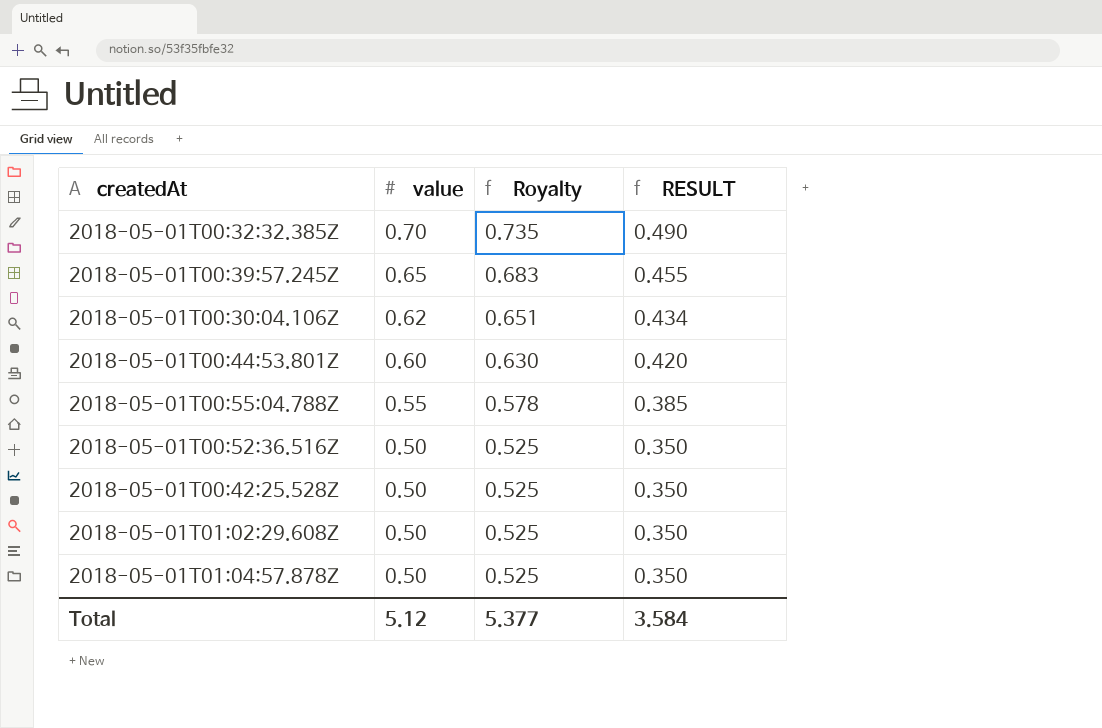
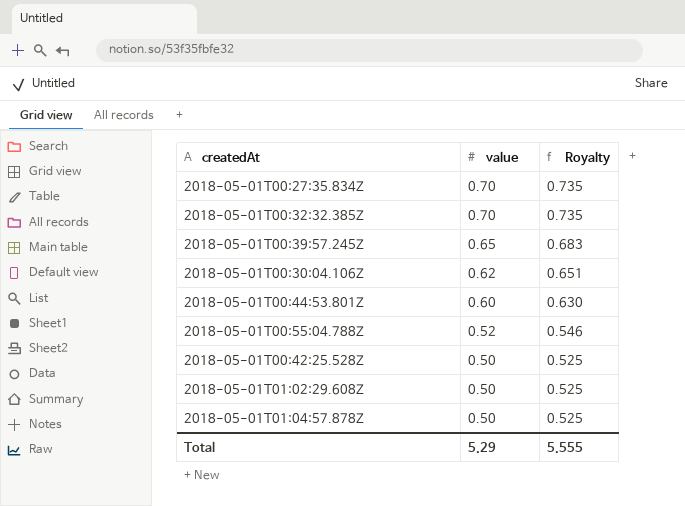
column RESULT | formula: [value] * 0.7 -> none
row 2018-05-01T00:52:36.516Z: 0.50 | 0.525 | 0.350 -> none
row 2018-05-01T00:27:35.834Z: none -> 0.70 | 0.735
2018-05-01T00:55:04.788Z | value: 0.55 -> 0.52
2018-05-01T00:55:04.788Z | Royalty: 0.578 -> 0.546
Total | value: 5.12 -> 5.29
Total | Royalty: 5.377 -> 5.555

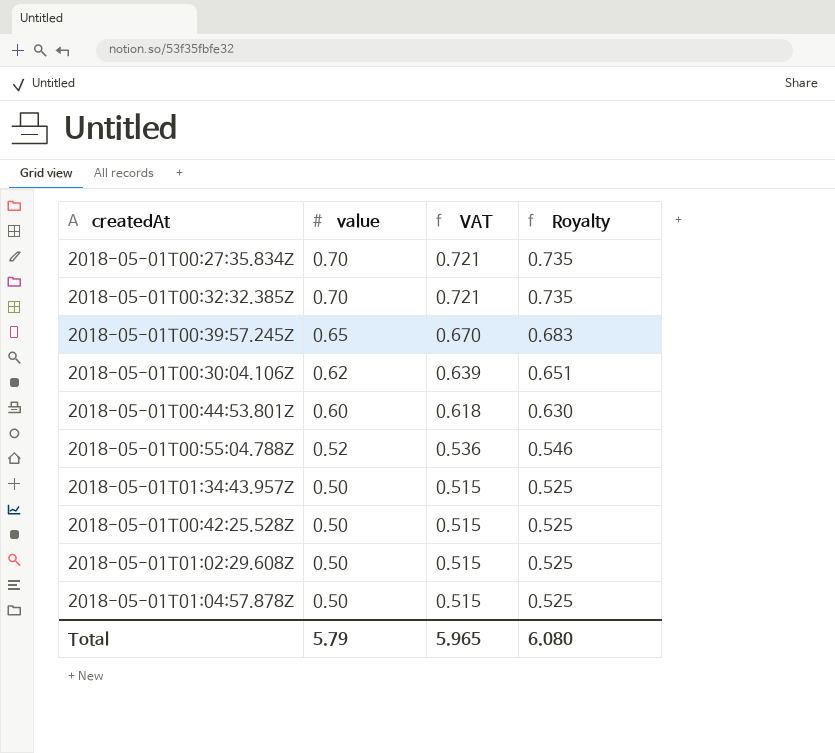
column VAT | formula: none -> [value] * 1.03
row 2018-05-01T01:34:43.957Z: none -> 0.50 | 0.515 | 0.525
Total | value: 5.29 -> 5.79
Total | Royalty: 5.555 -> 6.080

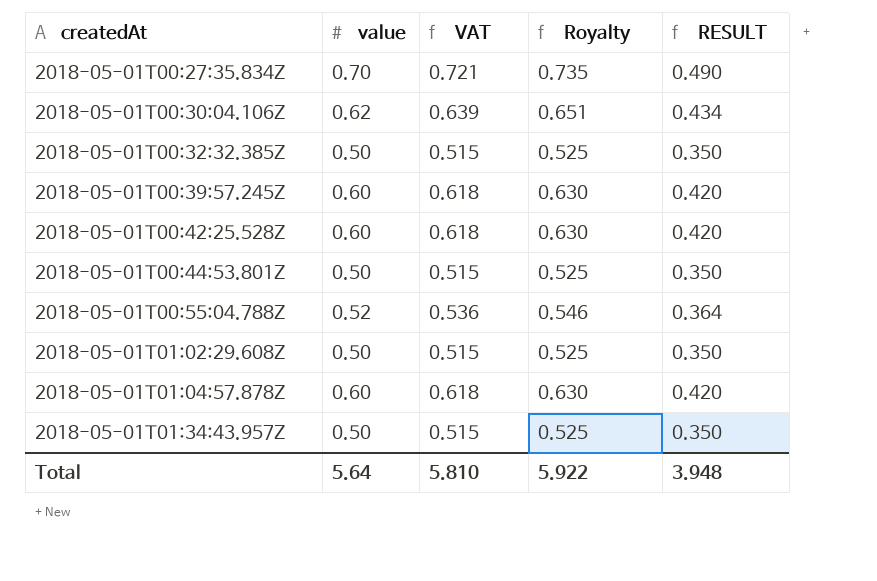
row order: value descending -> createdAt ascending
column RESULT | formula: none -> [value] * 0.7
2018-05-01T00:32:32.385Z | value: 0.70 -> 0.50
2018-05-01T00:32:32.385Z | VAT: 0.721 -> 0.515
2018-05-01T00:32:32.385Z | Royalty: 0.735 -> 0.525
2018-05-01T00:39:57.245Z | value: 0.65 -> 0.60
2018-05-01T00:39:57.245Z | VAT: 0.670 -> 0.618
2018-05-01T00:39:57.245Z | Royalty: 0.683 -> 0.630
2018-05-01T00:42:25.528Z | value: 0.50 -> 0.60
2018-05-01T00:42:25.528Z | VAT: 0.515 -> 0.618
2018-05-01T00:42:25.528Z | Royalty: 0.525 -> 0.630
2018-05-01T00:44:53.801Z | value: 0.60 -> 0.50
2018-05-01T00:44:53.801Z | VAT: 0.618 -> 0.515
2018-05-01T00:44:53.801Z | Royalty: 0.630 -> 0.525
2018-05-01T01:04:57.878Z | value: 0.50 -> 0.60
2018-05-01T01:04:57.878Z | VAT: 0.515 -> 0.618
2018-05-01T01:04:57.878Z | Royalty: 0.525 -> 0.630
Total | value: 5.79 -> 5.64
Total | VAT: 5.965 -> 5.810
Total | Royalty: 6.080 -> 5.922

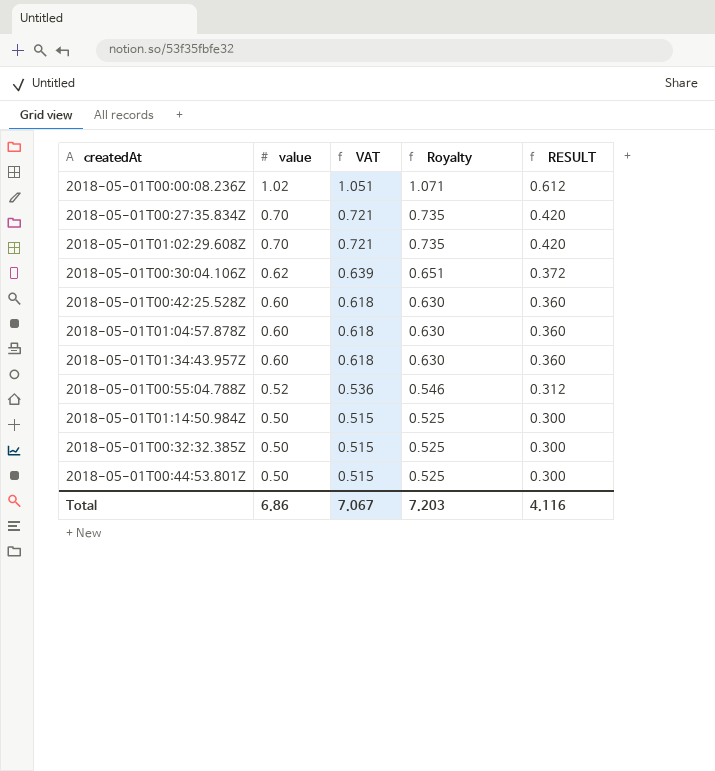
row order: createdAt ascending -> value descending
column RESULT | formula: [value] * 0.7 -> [value] * 0.6
row 2018-05-01T00:39:57.245Z: 0.60 | 0.618 | 0.630 | 0.420 -> none
row 2018-05-01T00:00:08.236Z: none -> 1.02 | 1.051 | 1.071 | 0.612
2018-05-01T01:02:29.608Z | value: 0.50 -> 0.70
2018-05-01T01:02:29.608Z | VAT: 0.515 -> 0.721
2018-05-01T01:02:29.608Z | Royalty: 0.525 -> 0.735
2018-05-01T01:34:43.957Z | value: 0.50 -> 0.60
2018-05-01T01:34:43.957Z | VAT: 0.515 -> 0.618
2018-05-01T01:34:43.957Z | Royalty: 0.525 -> 0.630
row 2018-05-01T01:14:50.984Z: none -> 0.50 | 0.515 | 0.525 | 0.300
Total | value: 5.64 -> 6.86
Total | VAT: 5.810 -> 7.067
Total | Royalty: 5.922 -> 7.203
Total | RESULT: 3.948 -> 4.116

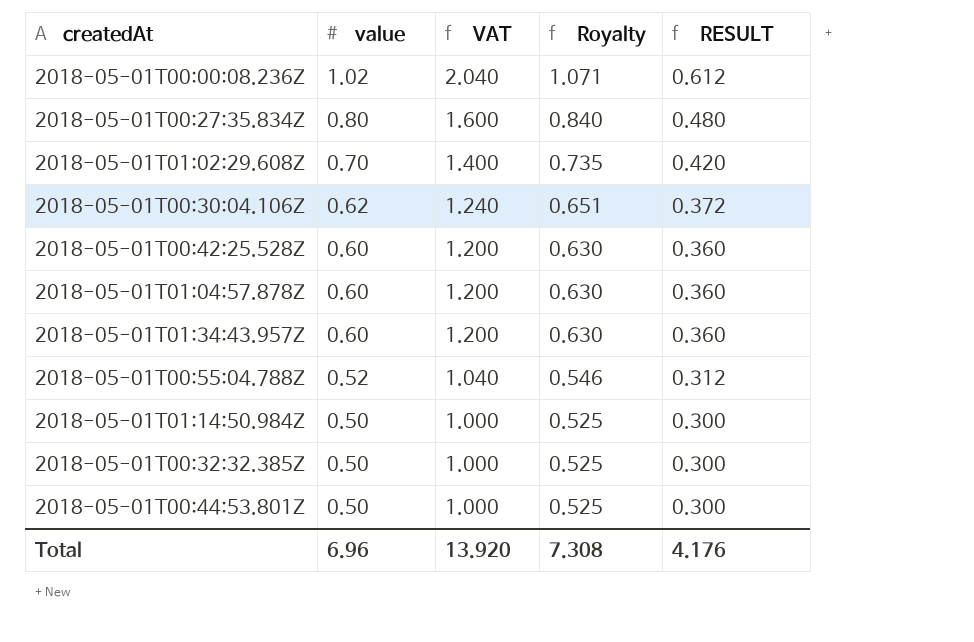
column VAT | formula: [value] * 1.03 -> [value] * 2
2018-05-01T00:27:35.834Z | value: 0.70 -> 0.80
2018-05-01T00:27:35.834Z | Royalty: 0.735 -> 0.840
2018-05-01T00:27:35.834Z | RESULT: 0.420 -> 0.480
Total | value: 6.86 -> 6.96
Total | VAT: 7.067 -> 13.920
Total | Royalty: 7.203 -> 7.308
Total | RESULT: 4.116 -> 4.176

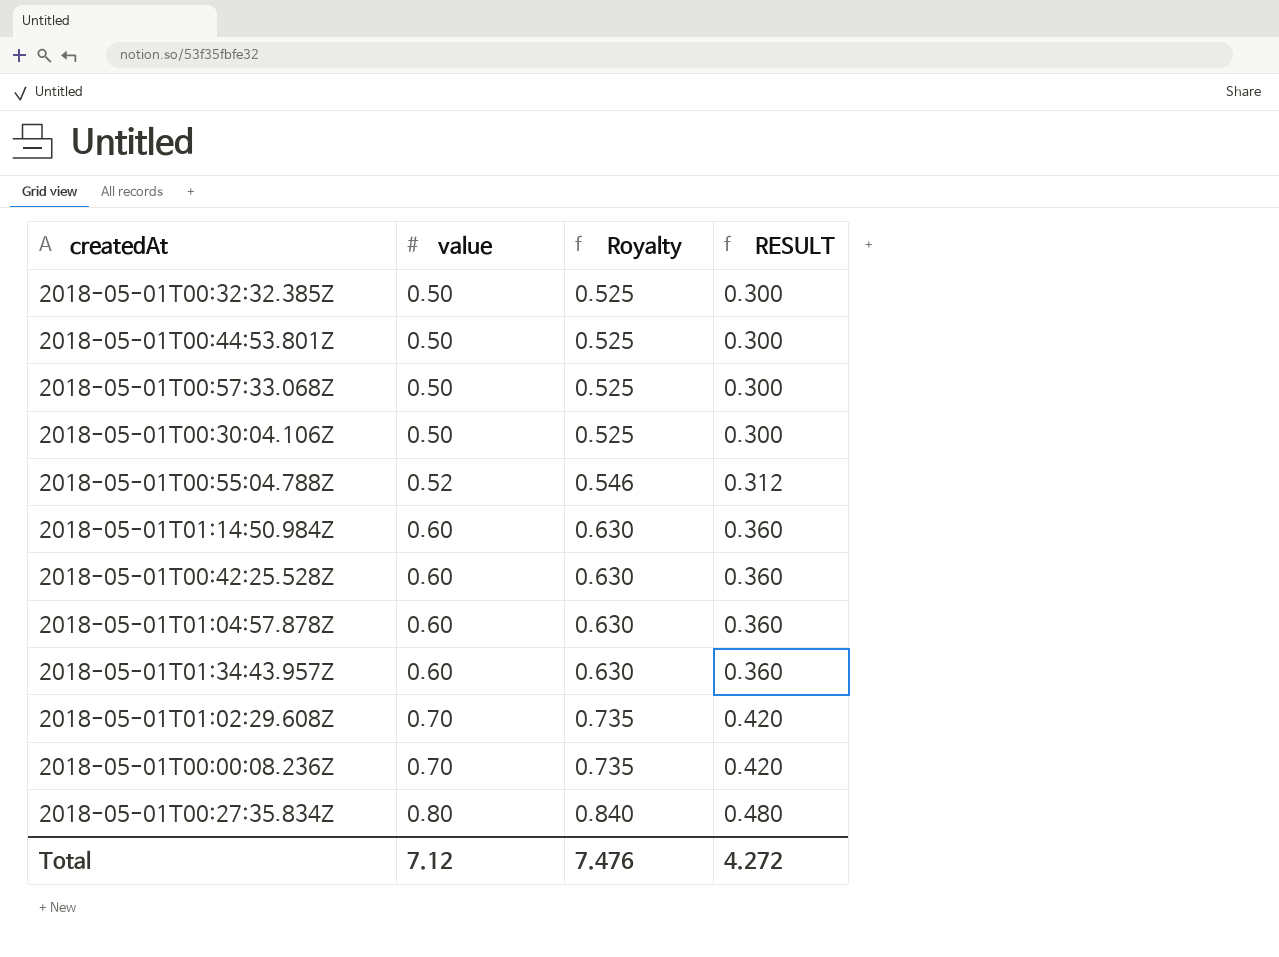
row order: value descending -> value ascending
column VAT | formula: [value] * 2 -> none
row 2018-05-01T00:57:33.068Z: none -> 0.50 | 0.525 | 0.300
2018-05-01T00:30:04.106Z | value: 0.62 -> 0.50
2018-05-01T00:30:04.106Z | Royalty: 0.651 -> 0.525
2018-05-01T00:30:04.106Z | RESULT: 0.372 -> 0.300
2018-05-01T01:14:50.984Z | value: 0.50 -> 0.60
2018-05-01T01:14:50.984Z | Royalty: 0.525 -> 0.630
2018-05-01T01:14:50.984Z | RESULT: 0.300 -> 0.360
2018-05-01T00:00:08.236Z | value: 1.02 -> 0.70
2018-05-01T00:00:08.236Z | Royalty: 1.071 -> 0.735
2018-05-01T00:00:08.236Z | RESULT: 0.612 -> 0.420
Total | value: 6.96 -> 7.12
Total | Royalty: 7.308 -> 7.476
Total | RESULT: 4.176 -> 4.272

